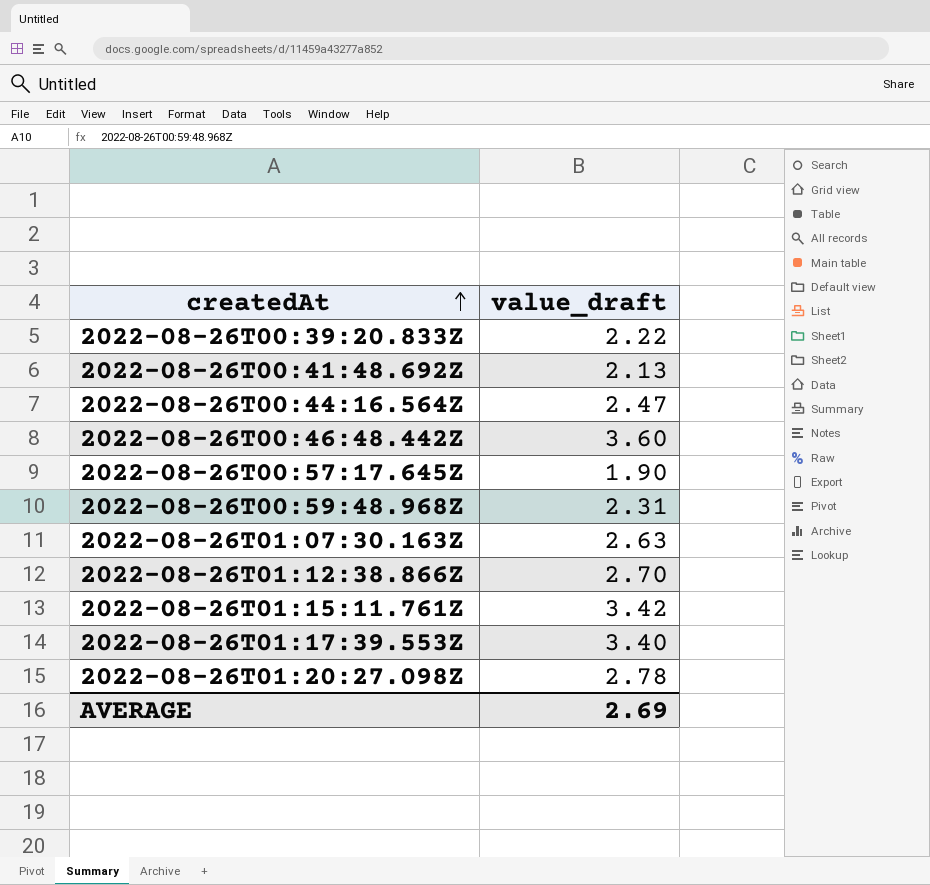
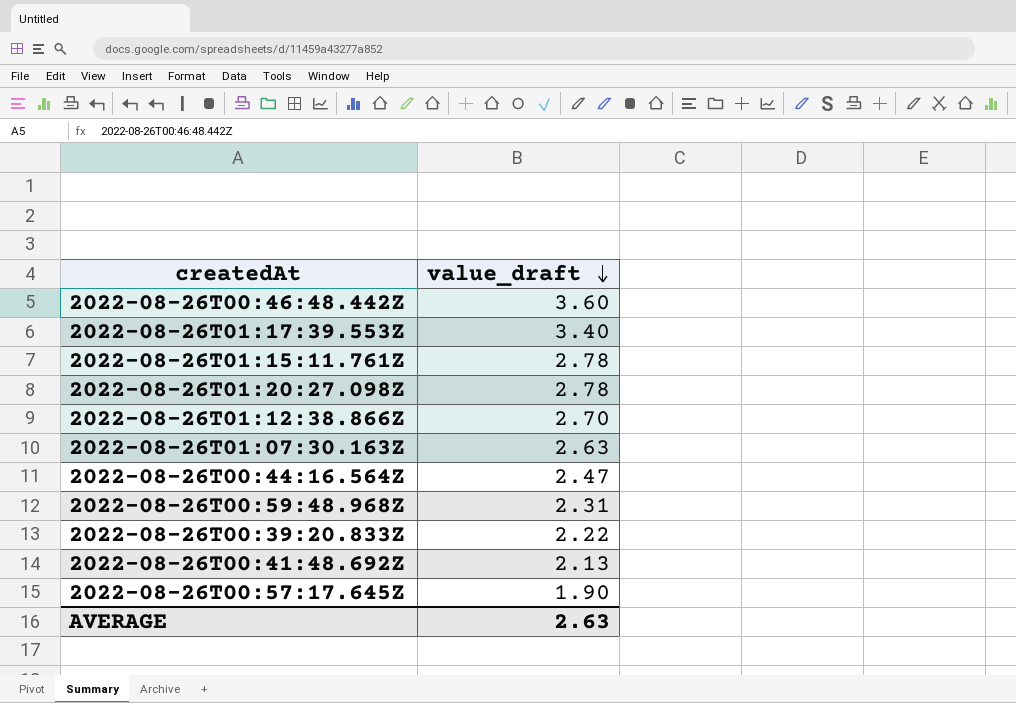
row order: createdAt ascending -> value_draft descending
2022-08-26T01:15:11.761Z | value_draft: 3.42 -> 2.78
AVERAGE | value_draft: 2.69 -> 2.63

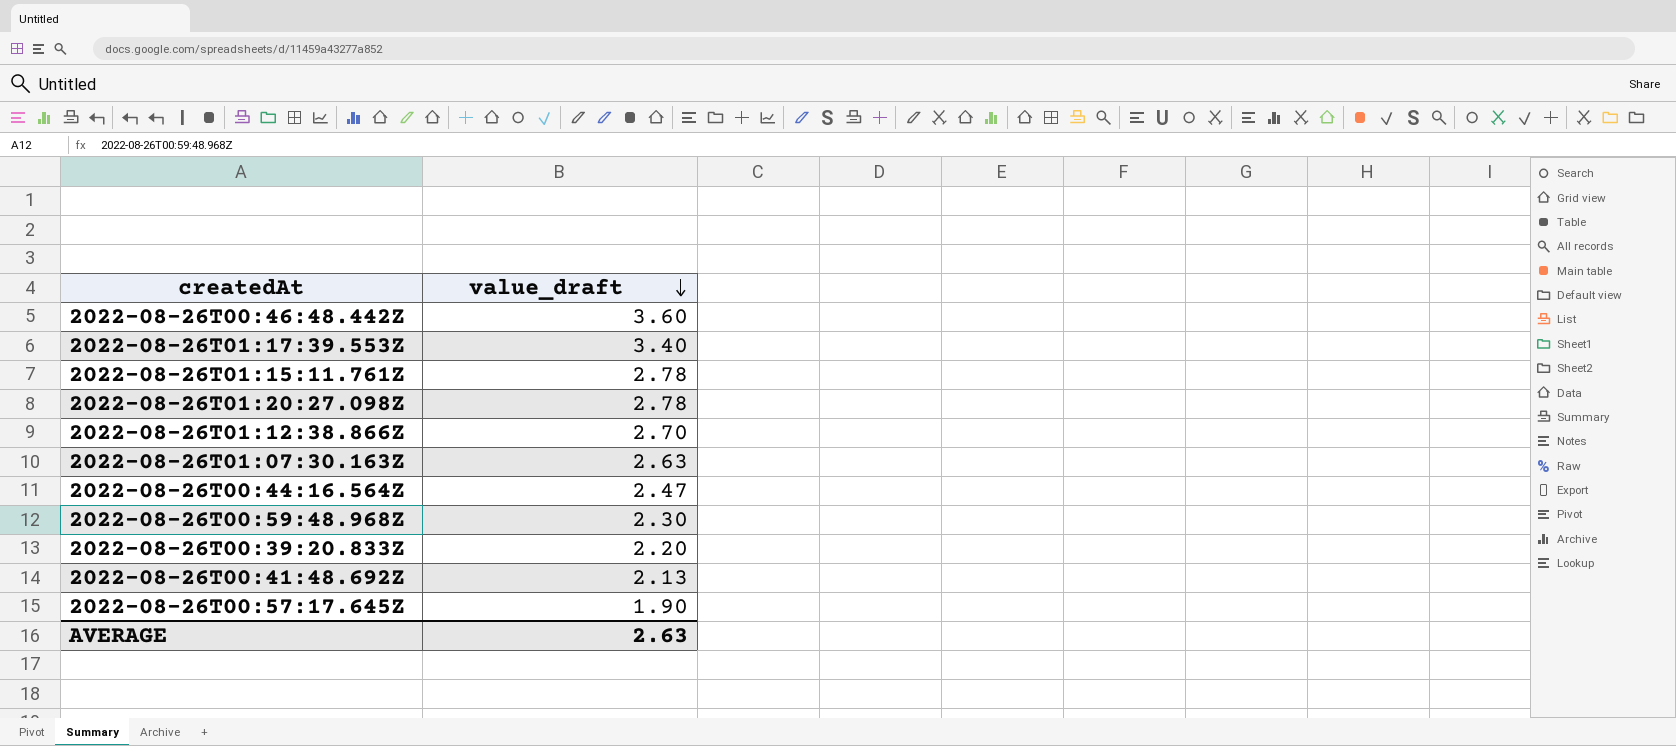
2022-08-26T00:59:48.968Z | value_draft: 2.31 -> 2.30
2022-08-26T00:39:20.833Z | value_draft: 2.22 -> 2.20

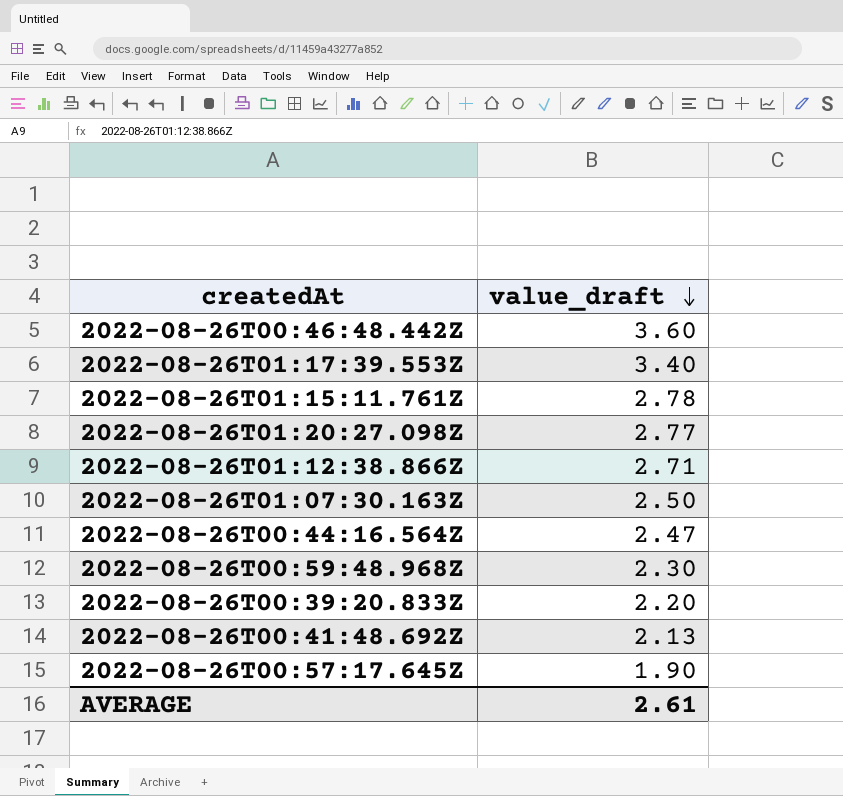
2022-08-26T01:20:27.098Z | value_draft: 2.78 -> 2.77
2022-08-26T01:12:38.866Z | value_draft: 2.70 -> 2.71
2022-08-26T01:07:30.163Z | value_draft: 2.63 -> 2.50
AVERAGE | value_draft: 2.63 -> 2.61

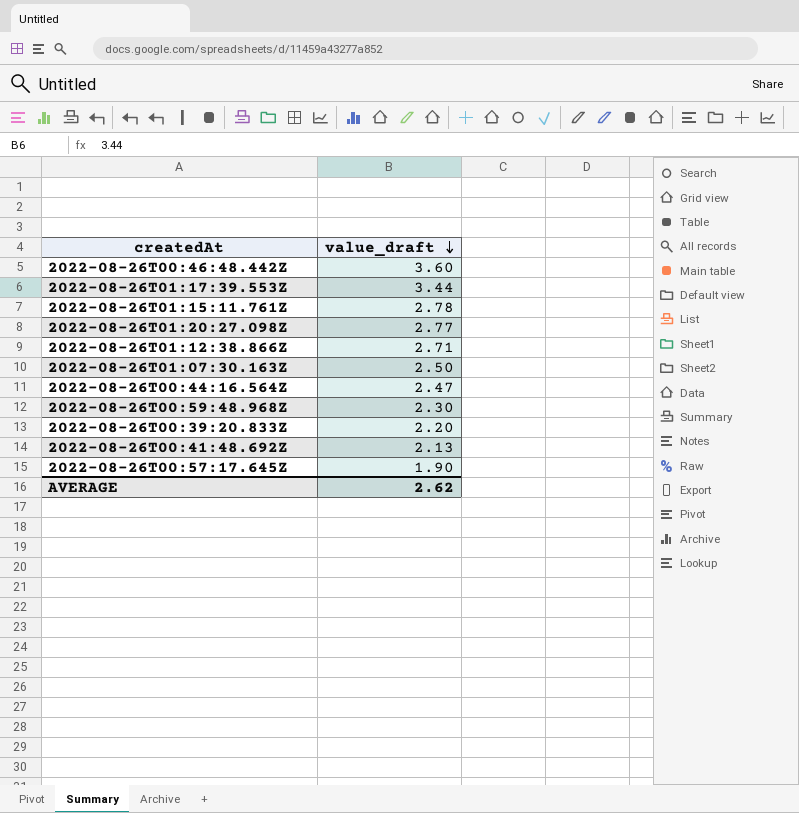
2022-08-26T01:17:39.553Z | value_draft: 3.40 -> 3.44
AVERAGE | value_draft: 2.61 -> 2.62

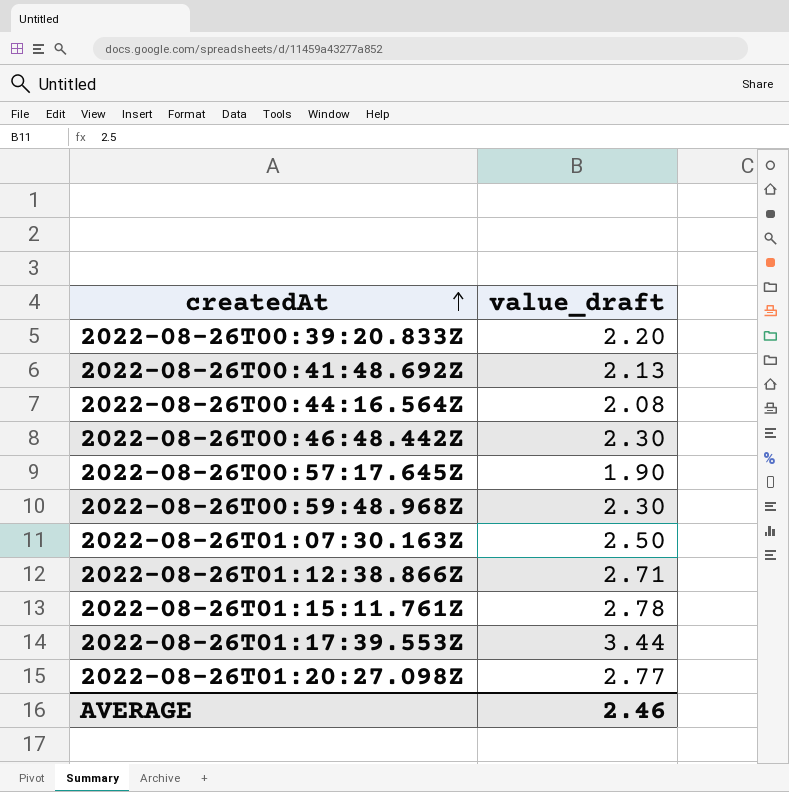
row order: value_draft descending -> createdAt ascending
2022-08-26T00:44:16.564Z | value_draft: 2.47 -> 2.08
2022-08-26T00:46:48.442Z | value_draft: 3.60 -> 2.30
AVERAGE | value_draft: 2.62 -> 2.46

